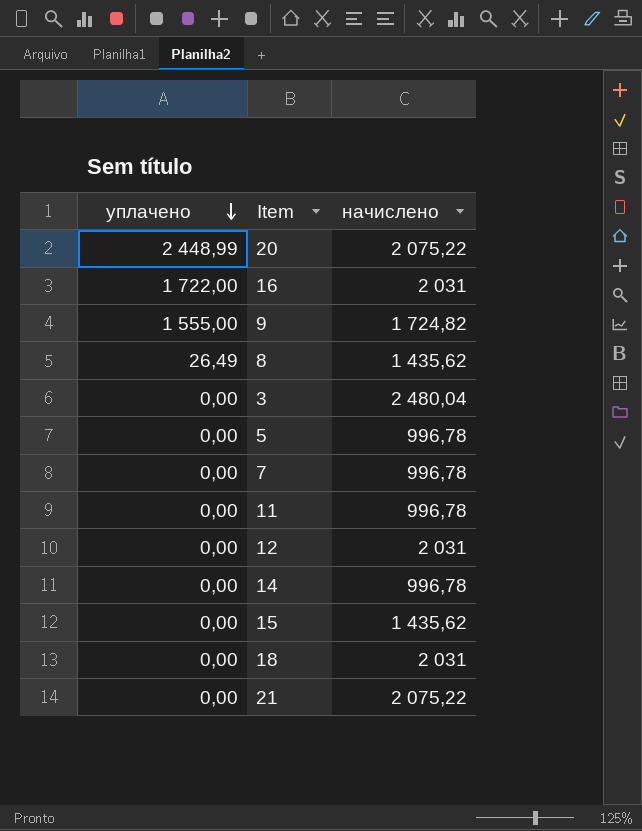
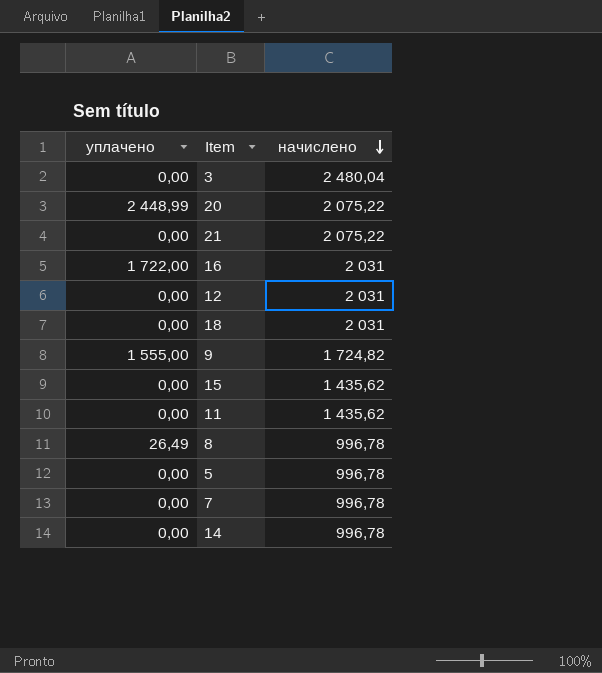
row order: уплачено descending -> начислено descending
11 | начислено: 996,78 -> 1 435,62
8 | начислено: 1 435,62 -> 996,78

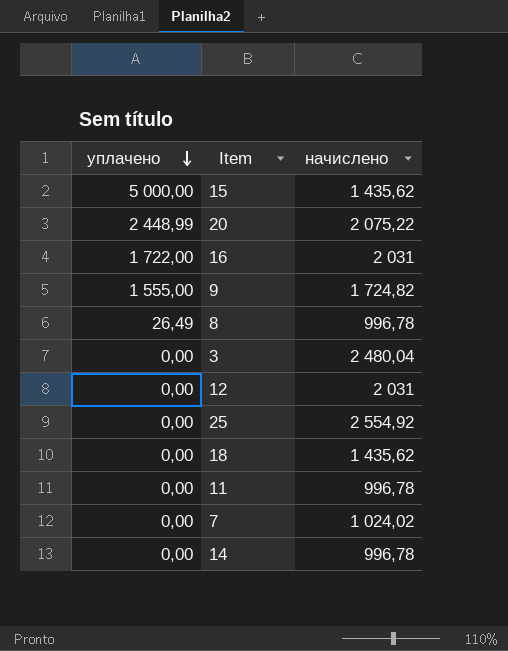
row order: начислено descending -> уплачено descending
row 21: 0,00 | 2 075,22 -> none
row 5: 0,00 | 996,78 -> none
15 | уплачено: 0,00 -> 5 000,00
row 25: none -> 0,00 | 2 554,92
18 | начислено: 2 031 -> 1 435,62
11 | начислено: 1 435,62 -> 996,78
7 | начислено: 996,78 -> 1 024,02

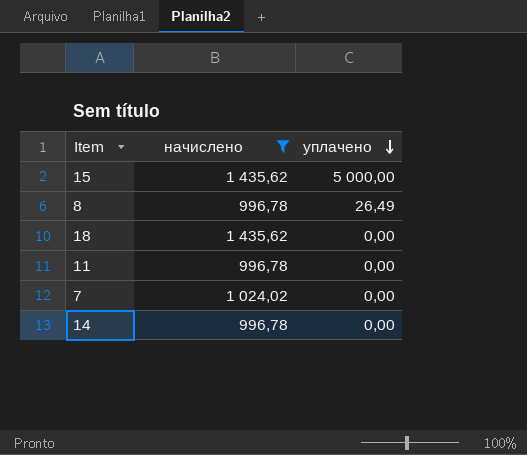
filter: none -> начислено <= 1 435,62
column уплачено | position: 1 -> 3

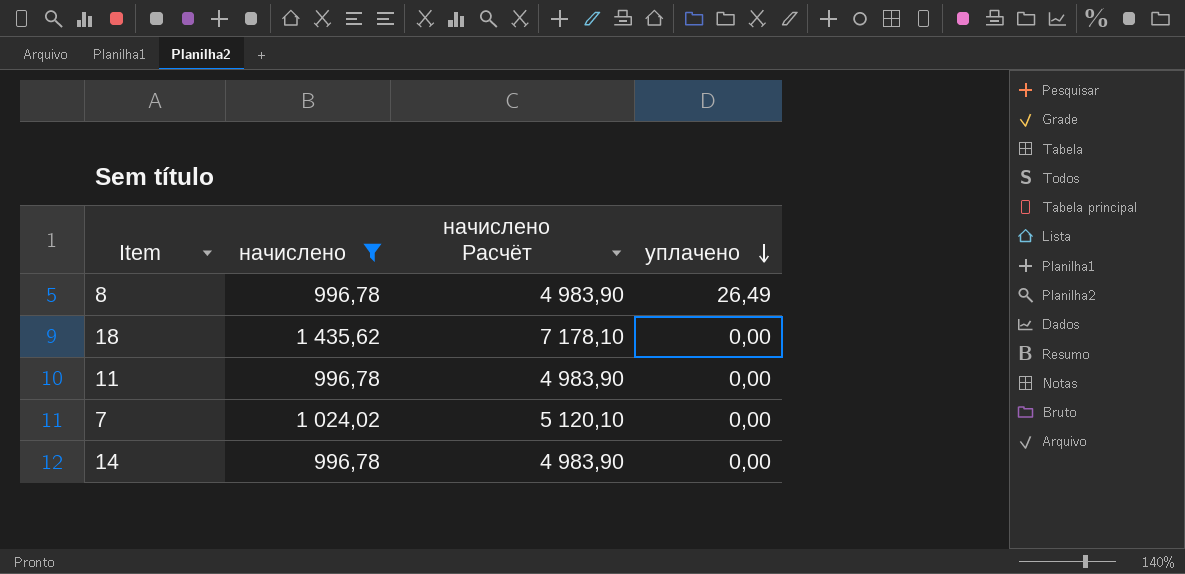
column начислено Расчёт | formula: none -> [начислено] * 5
row 15: 1 435,62 | 5 000,00 -> none

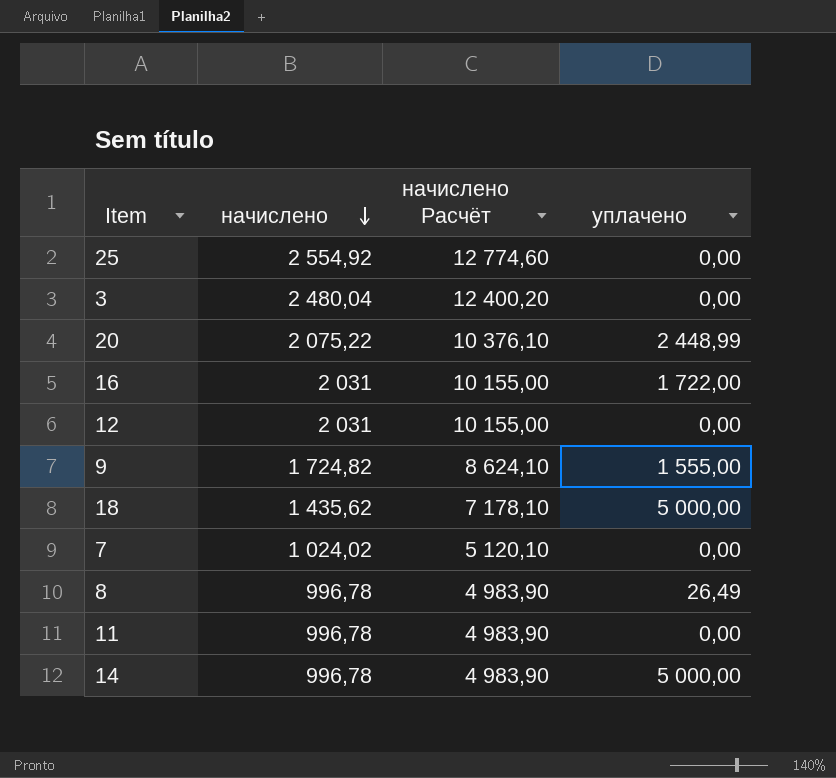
filter: начислено <= 1 435,62 -> none
row order: уплачено descending -> начислено descending
18 | уплачено: 0,00 -> 5 000,00
14 | уплачено: 0,00 -> 5 000,00

